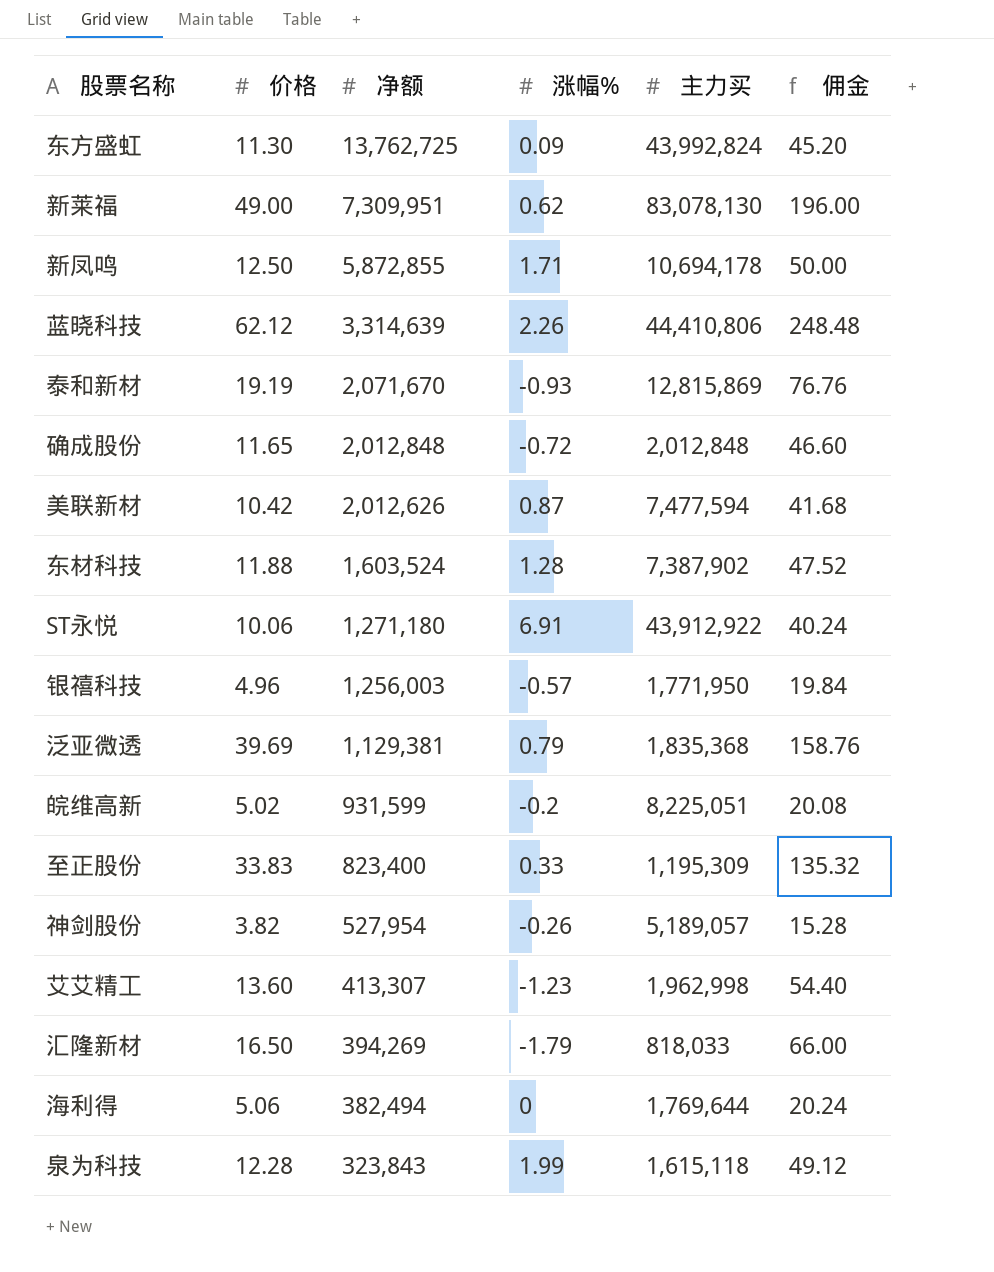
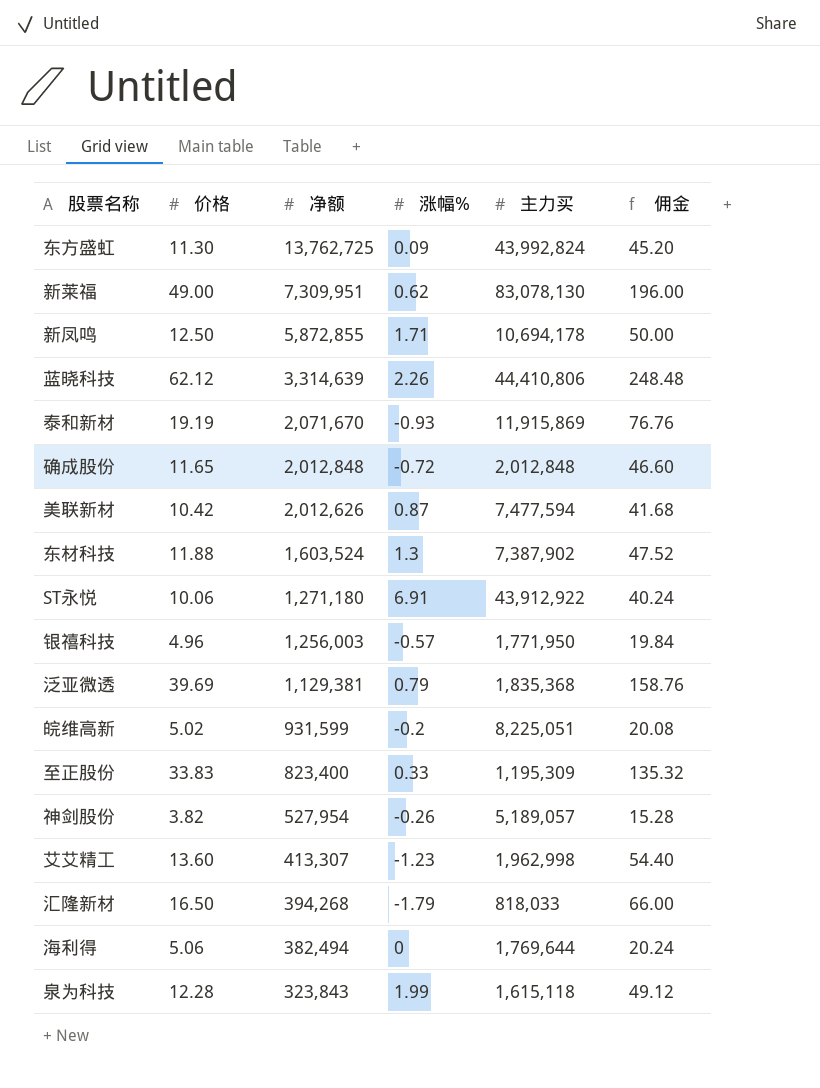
泰和新材 | 主力买: 12,815,869 -> 11,915,869
东材科技 | 涨幅%: 1.28 -> 1.3
汇隆新材 | 净额: 394,269 -> 394,268

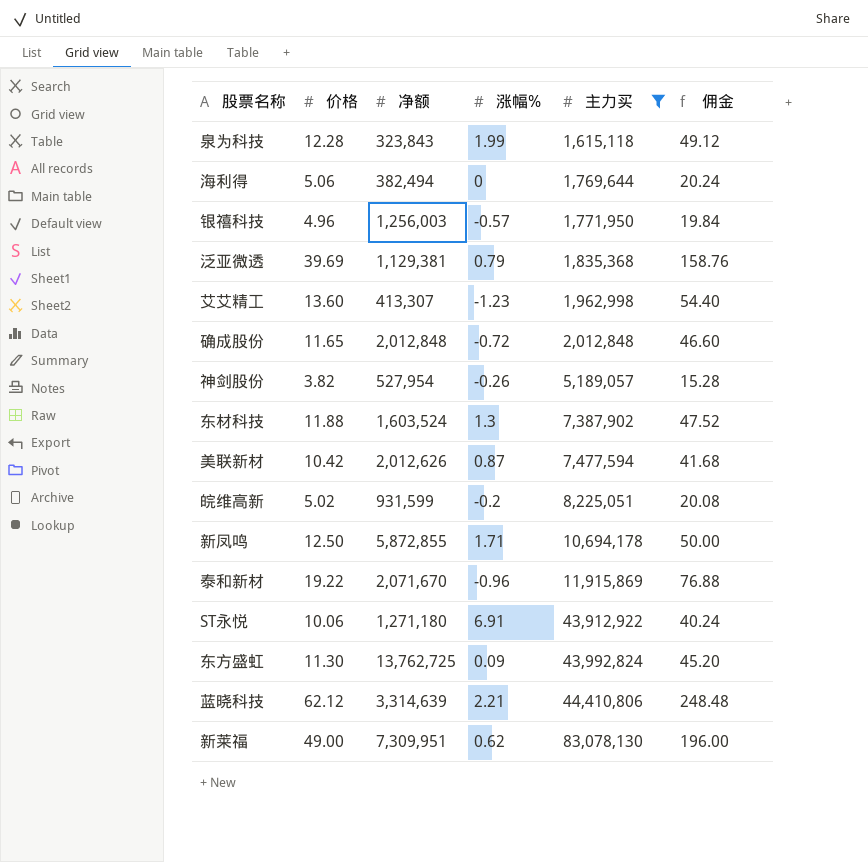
filter: none -> 主力买 >= 1,615,118
row order: 净额 descending -> 主力买 ascending
泰和新材 | 价格: 19.19 -> 19.22
泰和新材 | 涨幅%: -0.93 -> -0.96
泰和新材 | 佣金: 76.76 -> 76.88
蓝晓科技 | 涨幅%: 2.26 -> 2.21

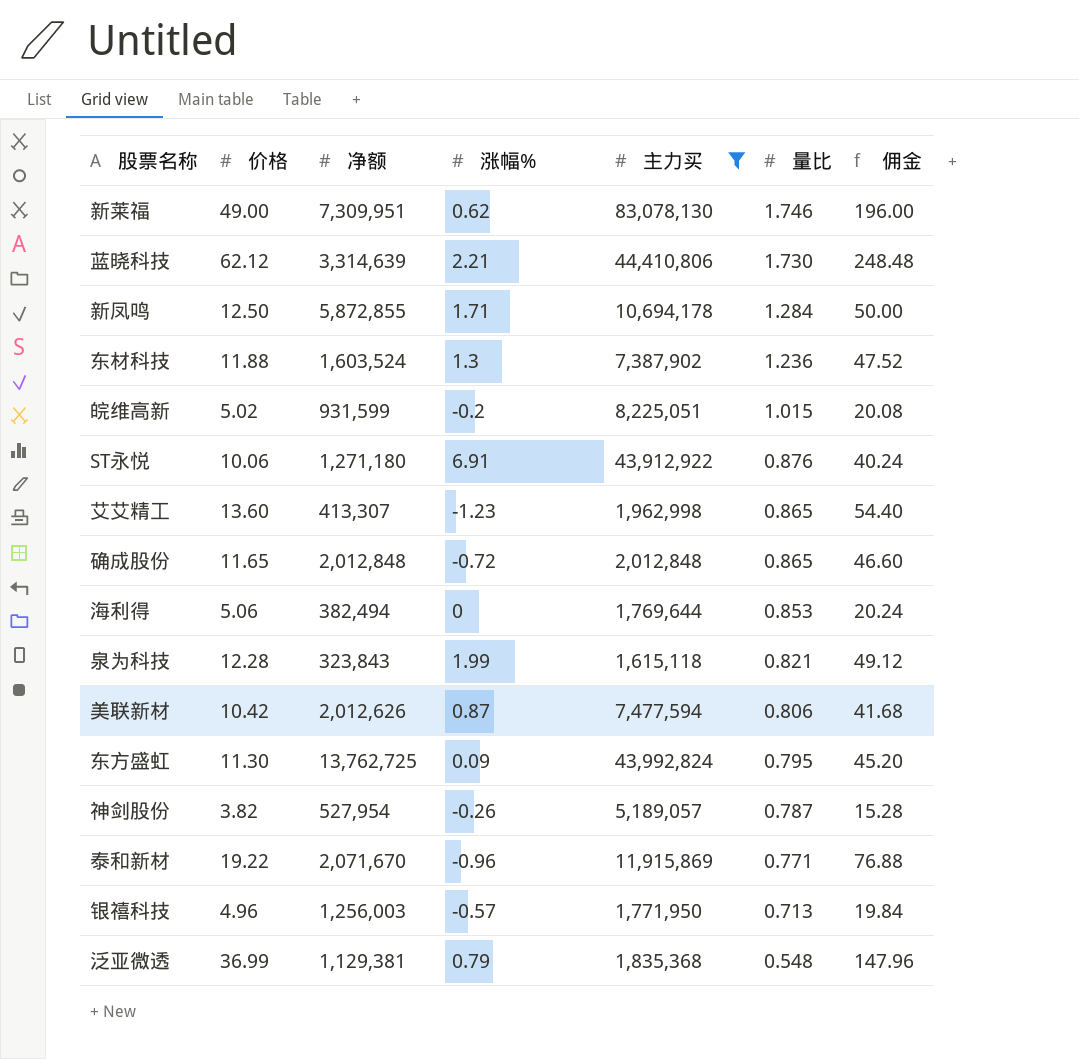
row order: 主力买 ascending -> 量比 descending
column 量比 | position: none -> 6
泛亚微透 | 价格: 39.69 -> 36.99
泛亚微透 | 佣金: 158.76 -> 147.96

